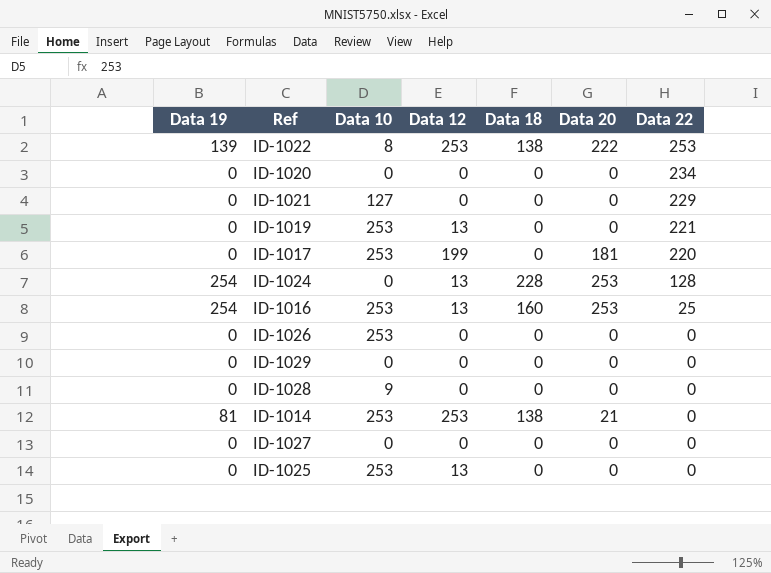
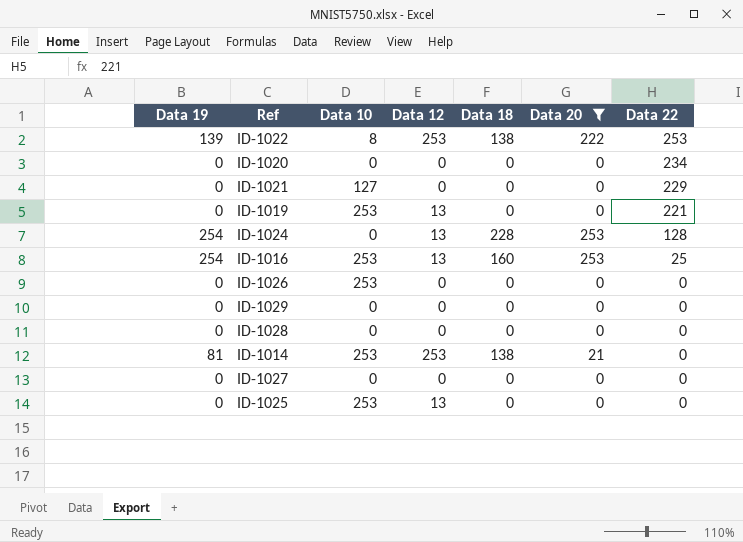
filter: none -> Data 20 != 181
ID-1028 | Data 10: 9 -> 0

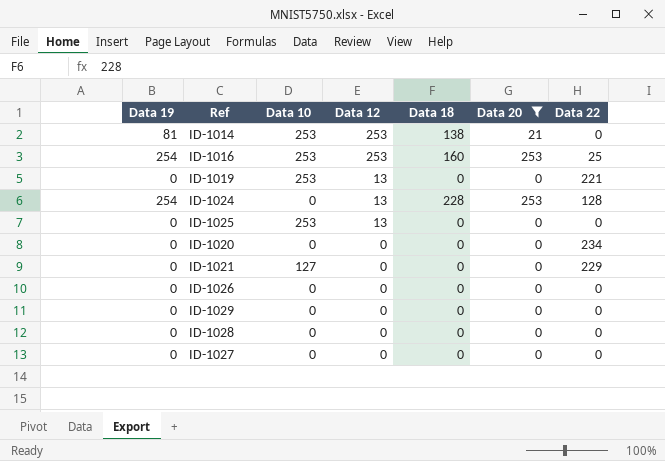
row order: Data 22 descending -> Data 12 descending
row ID-1022: 139 | 8 | 253 | 138 | 222 | 253 -> none
ID-1016 | Data 12: 13 -> 253
ID-1026 | Data 10: 253 -> 0

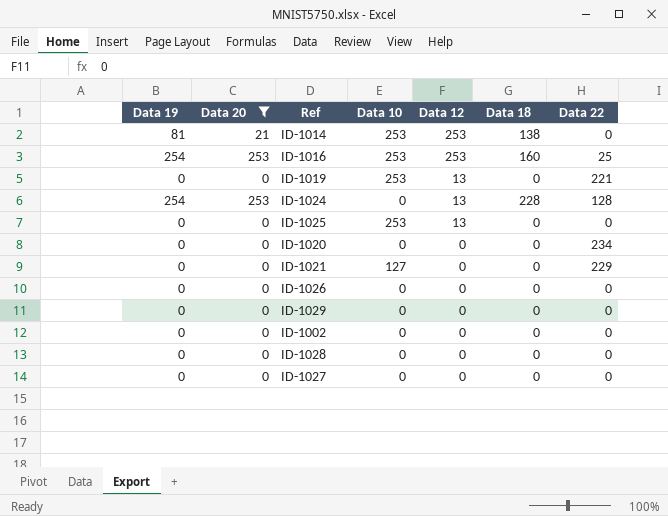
column Data 20 | position: 6 -> 2
row ID-1002: none -> 0 | 0 | 0 | 0 | 0 | 0

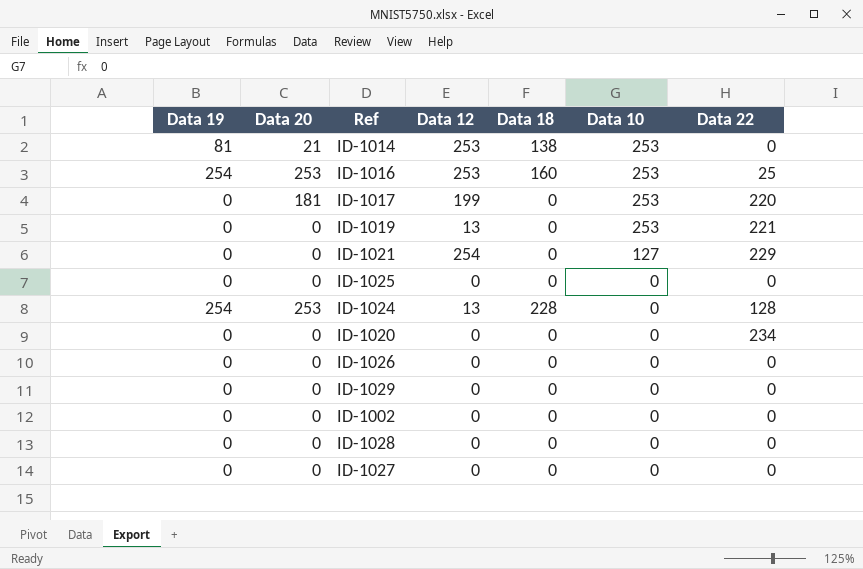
filter: Data 20 != 181 -> none
row order: Data 12 descending -> Data 10 descending
column Data 10 | position: 4 -> 6
ID-1021 | Data 12: 0 -> 254
ID-1025 | Data 12: 13 -> 0
ID-1025 | Data 10: 253 -> 0

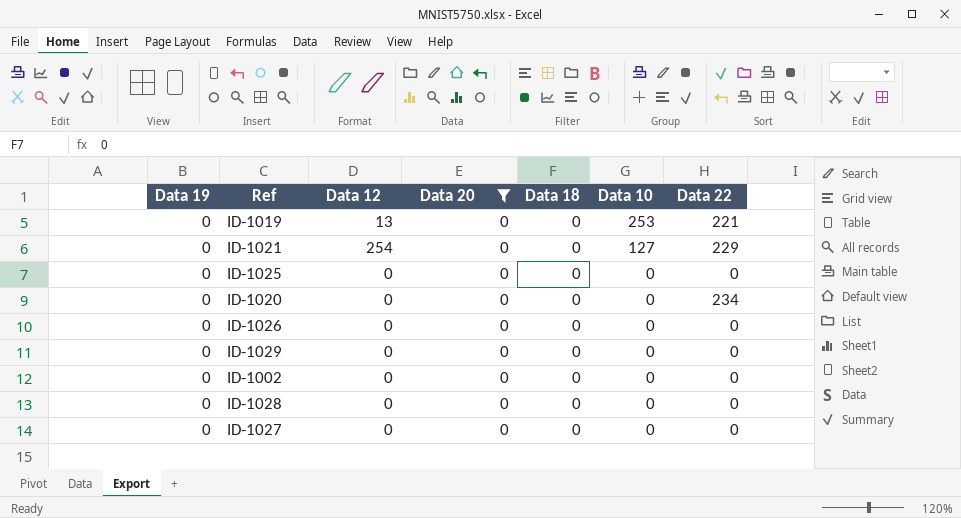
filter: none -> Data 20 = 0
column Data 20 | position: 2 -> 4

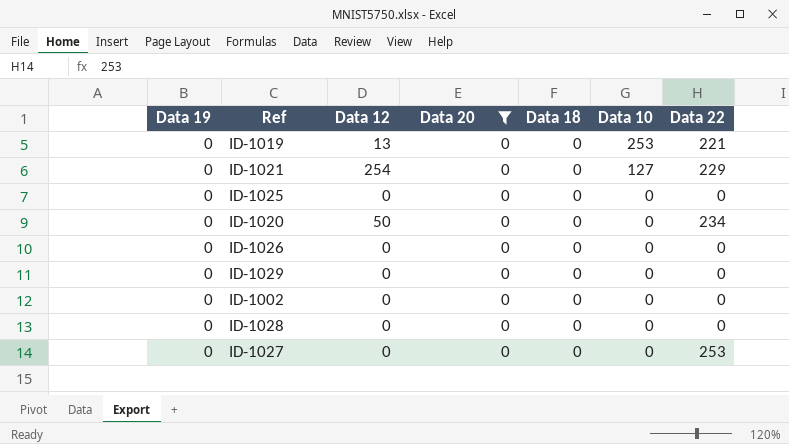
ID-1020 | Data 12: 0 -> 50
ID-1027 | Data 22: 0 -> 253

